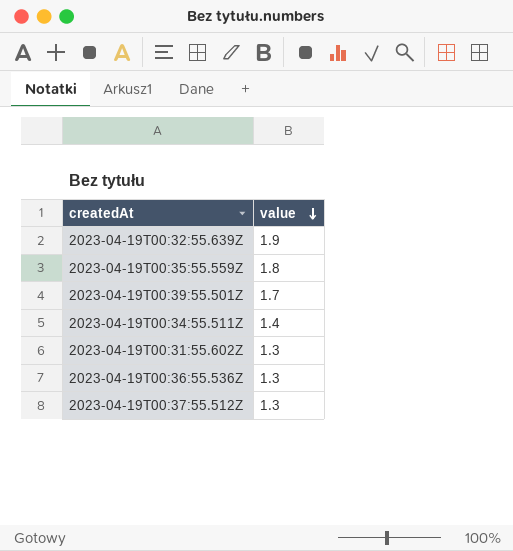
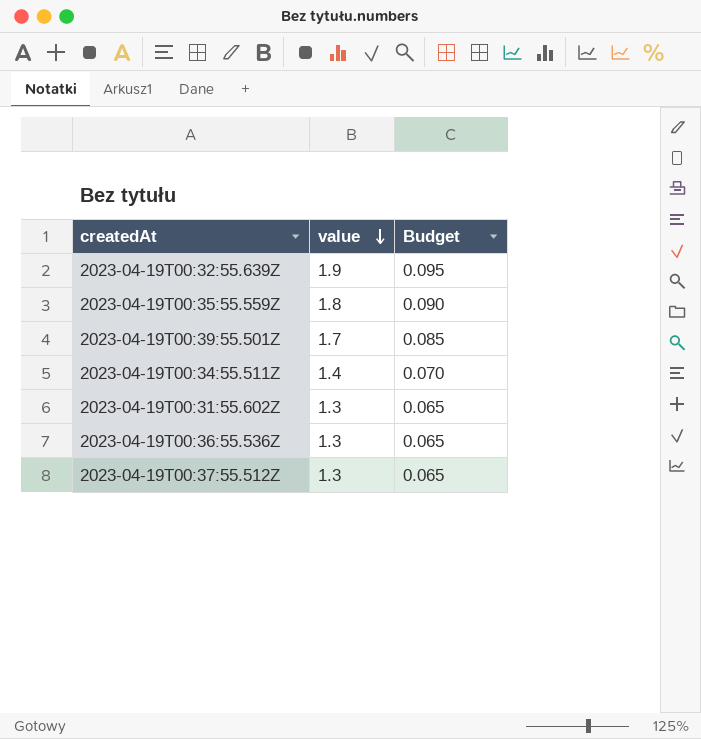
column Budget | formula: none -> [value] * 0.05

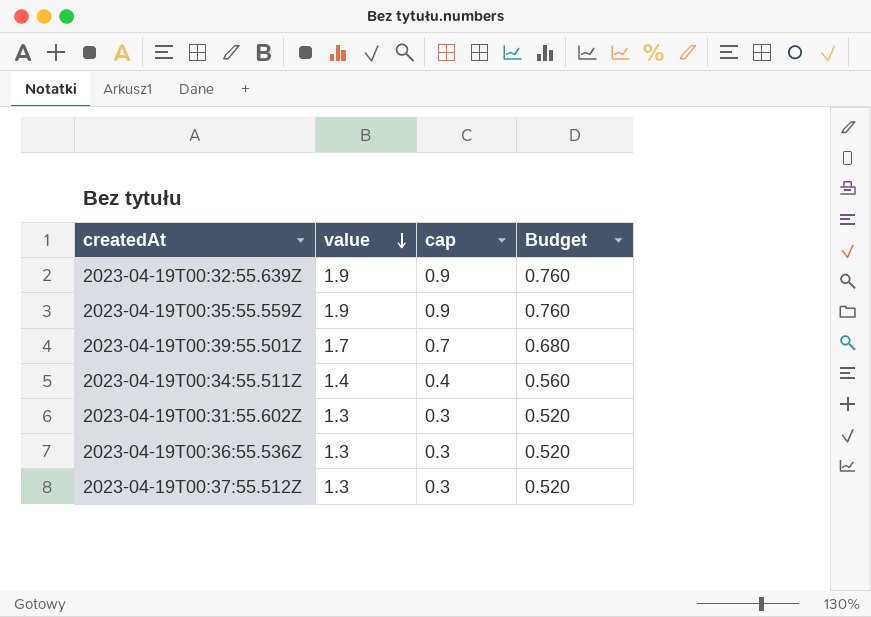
column cap | formula: none -> [value] - 1
column Budget | formula: [value] * 0.05 -> [value] * 0.4
2023-04-19T00:35:55.559Z | value: 1.8 -> 1.9

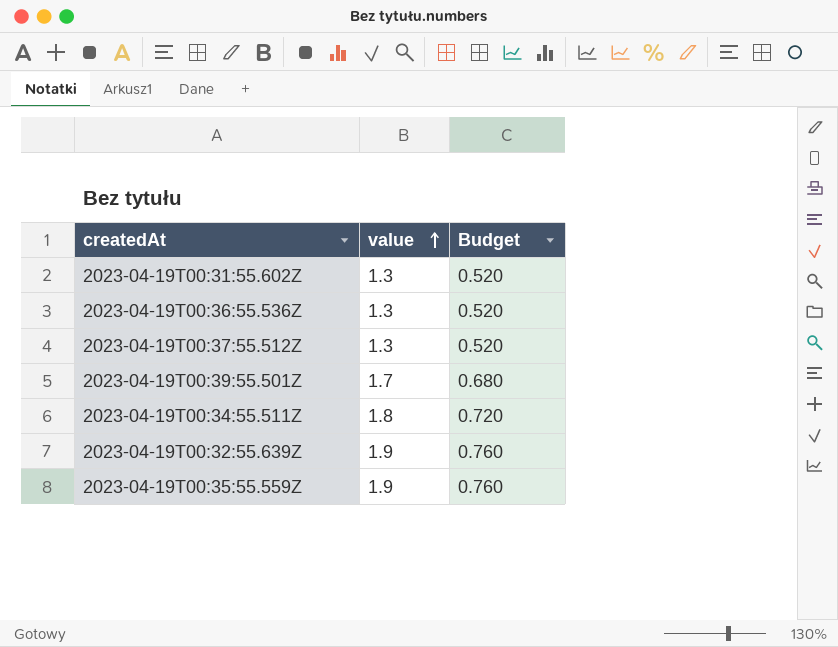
row order: value descending -> value ascending
column cap | formula: [value] - 1 -> none
2023-04-19T00:34:55.511Z | value: 1.4 -> 1.8
2023-04-19T00:34:55.511Z | Budget: 0.560 -> 0.720

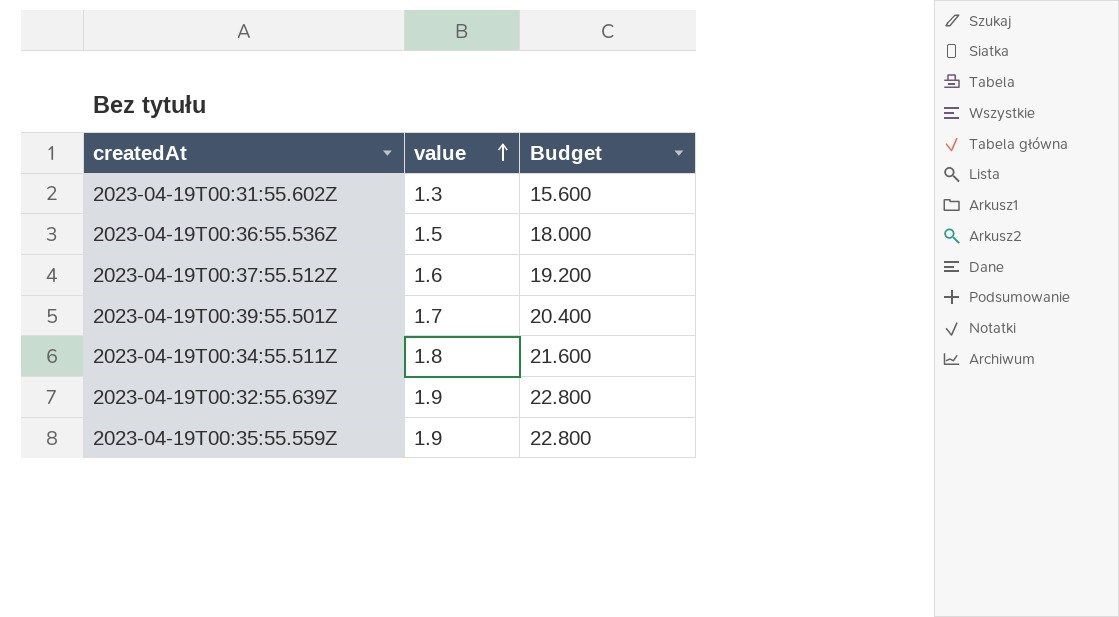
column Budget | formula: [value] * 0.4 -> [value] * 12
2023-04-19T00:36:55.536Z | value: 1.3 -> 1.5
2023-04-19T00:37:55.512Z | value: 1.3 -> 1.6

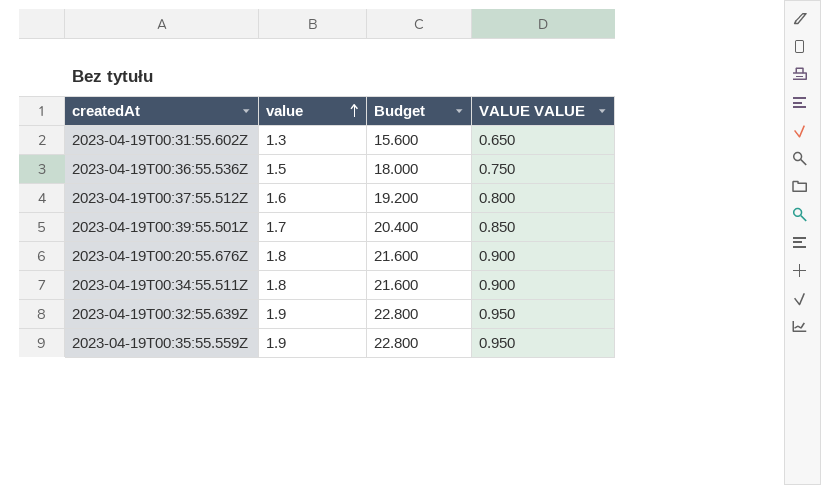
column VALUE VALUE | formula: none -> [value] * 0.5
row 2023-04-19T00:20:55.676Z: none -> 1.8 | 21.600 | 0.900

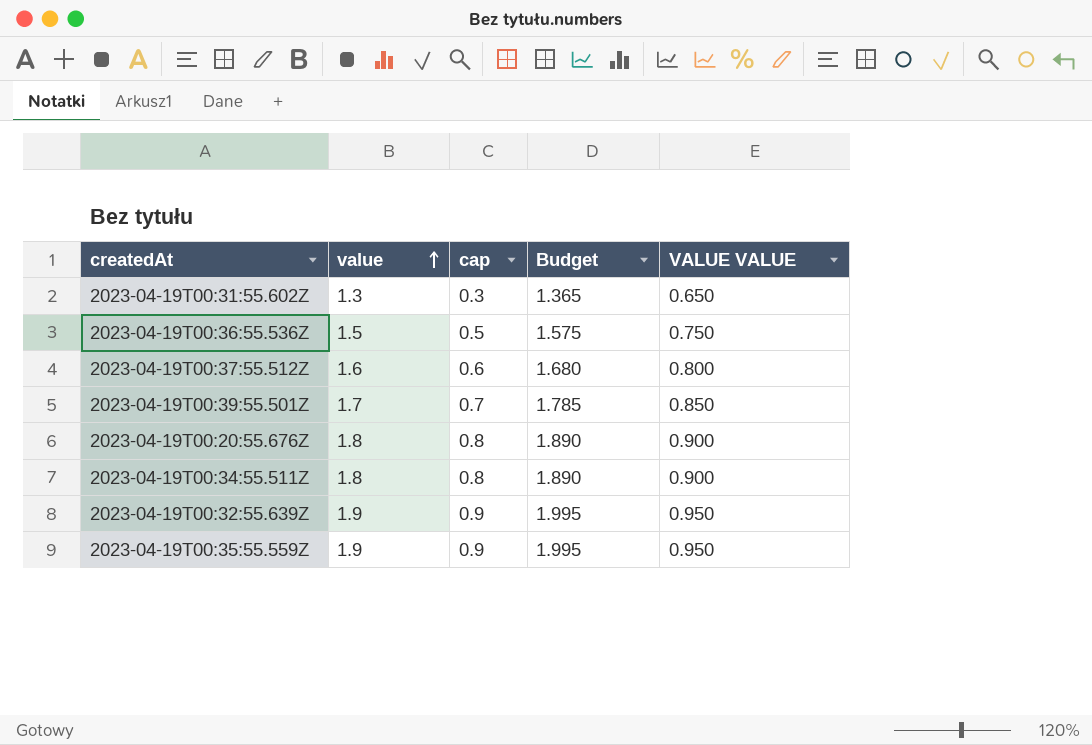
column cap | formula: none -> [value] - 1
column Budget | formula: [value] * 12 -> [value] * 1.05

